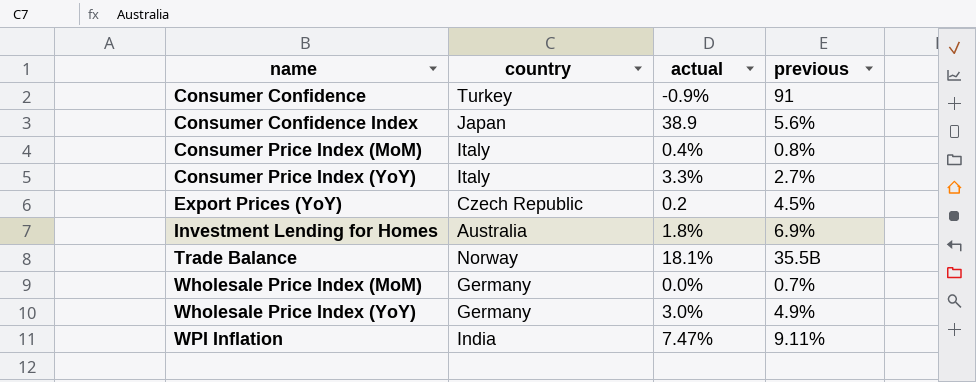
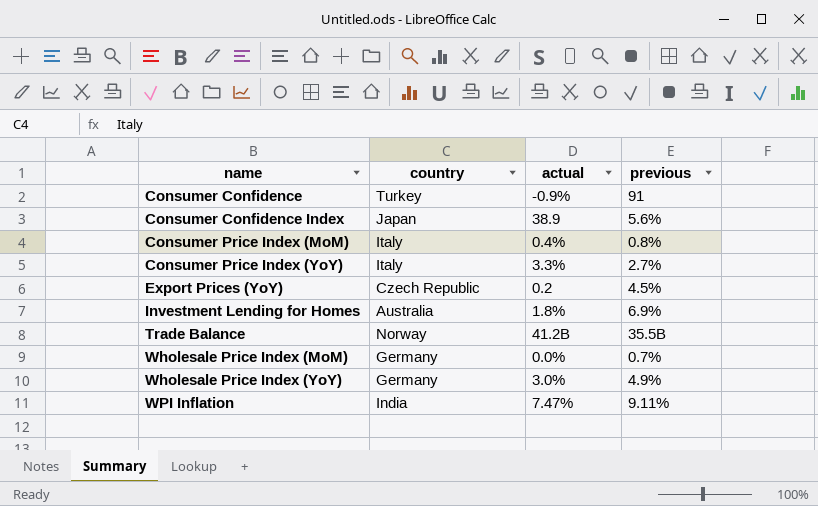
Trade Balance | actual: 18.1% -> 41.2B

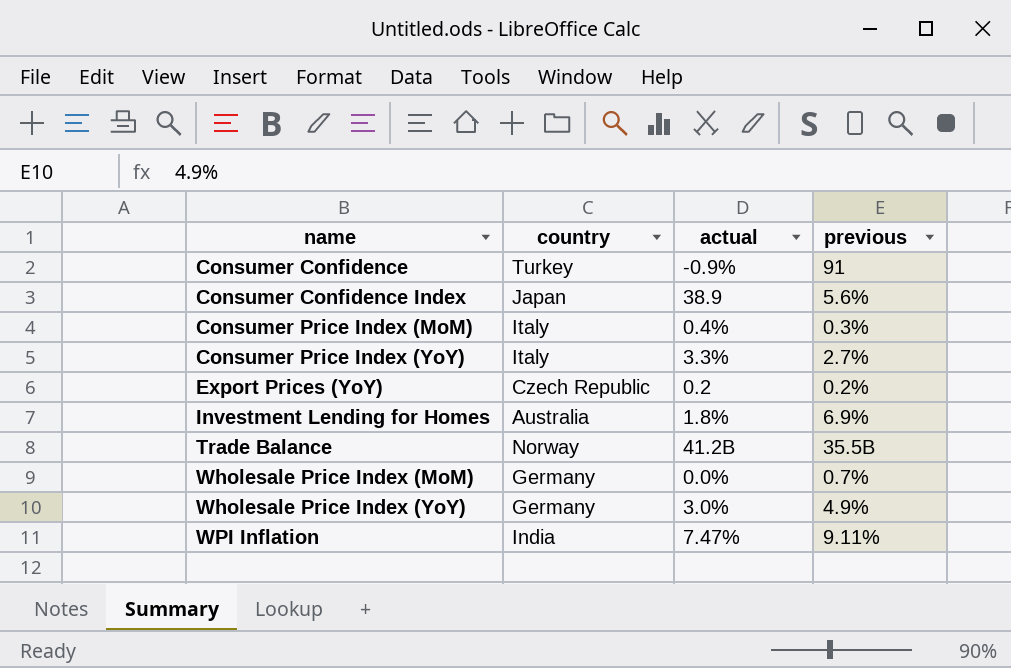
Consumer Price Index (MoM) | previous: 0.8% -> 0.3%
Export Prices (YoY) | previous: 4.5% -> 0.2%

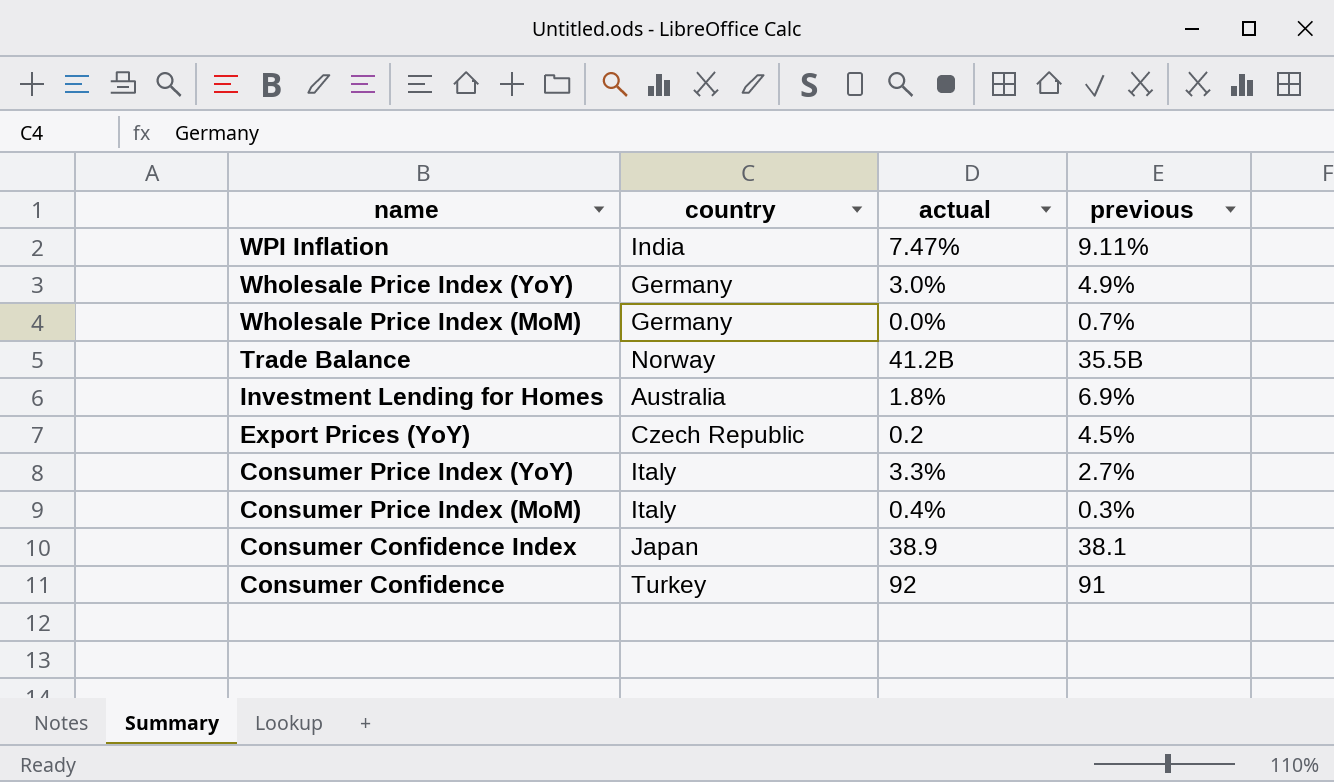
row order: name ascending -> name descending
Export Prices (YoY) | previous: 0.2% -> 4.5%
Consumer Confidence Index | previous: 5.6% -> 38.1
Consumer Confidence | actual: -0.9% -> 92

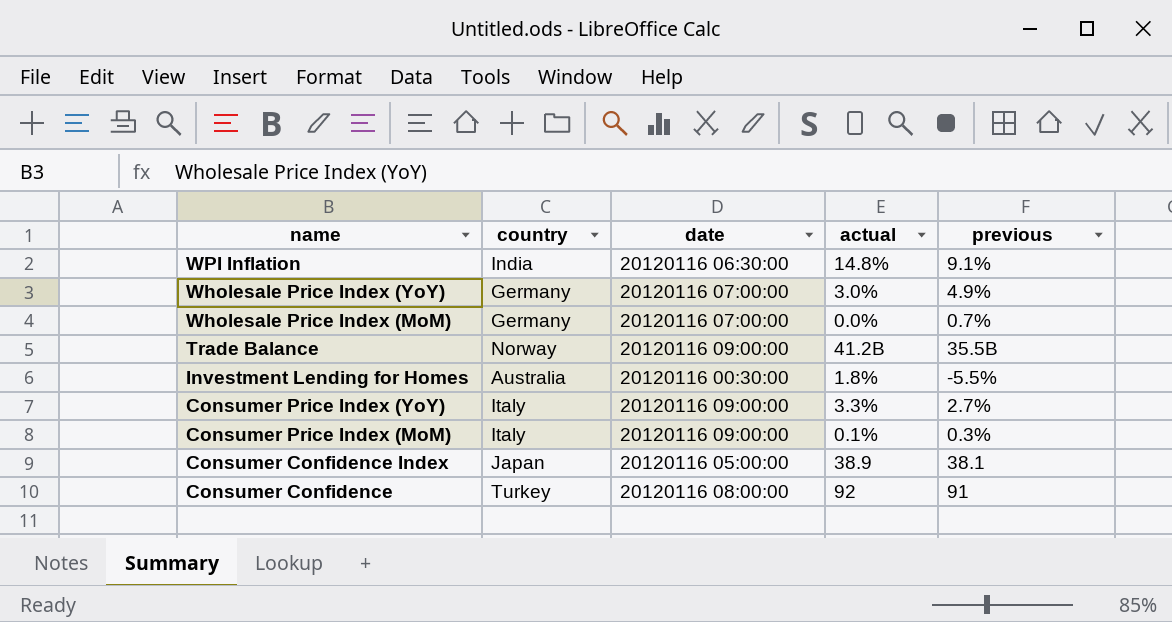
column date | position: none -> 3
row Export Prices (YoY): Czech Republic | 0.2 | 4.5% -> none
WPI Inflation | actual: 7.47% -> 14.8%
WPI Inflation | previous: 9.11% -> 9.1%
Investment Lending for Homes | previous: 6.9% -> -5.5%
Consumer Price Index (MoM) | actual: 0.4% -> 0.1%

